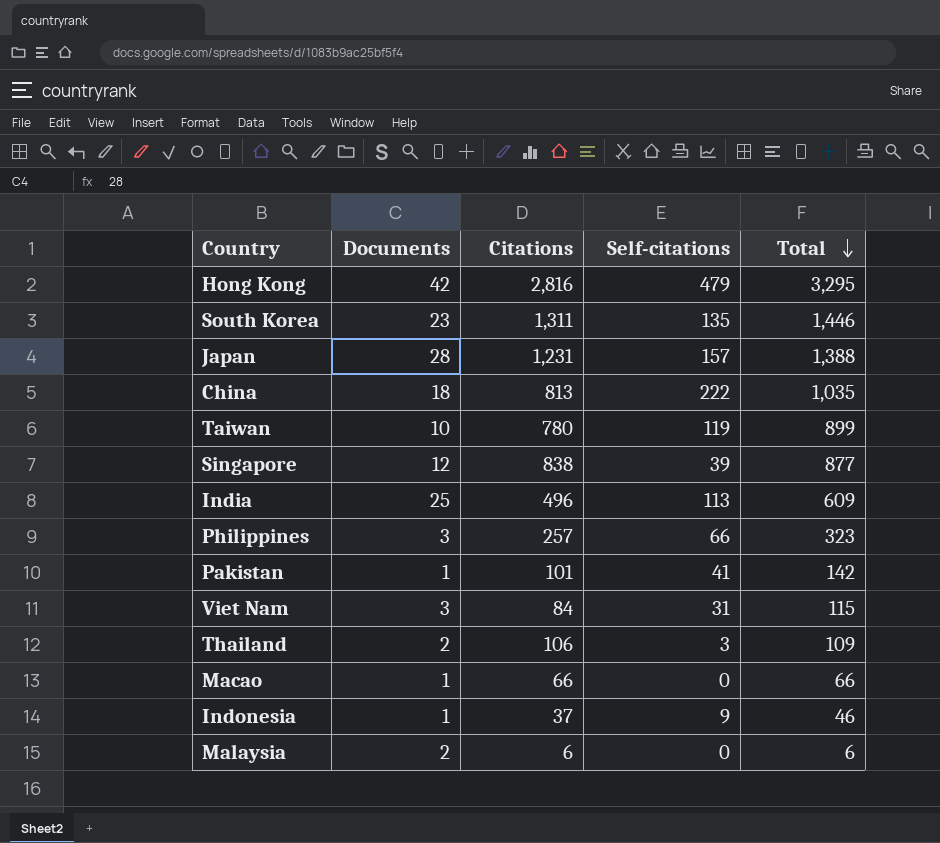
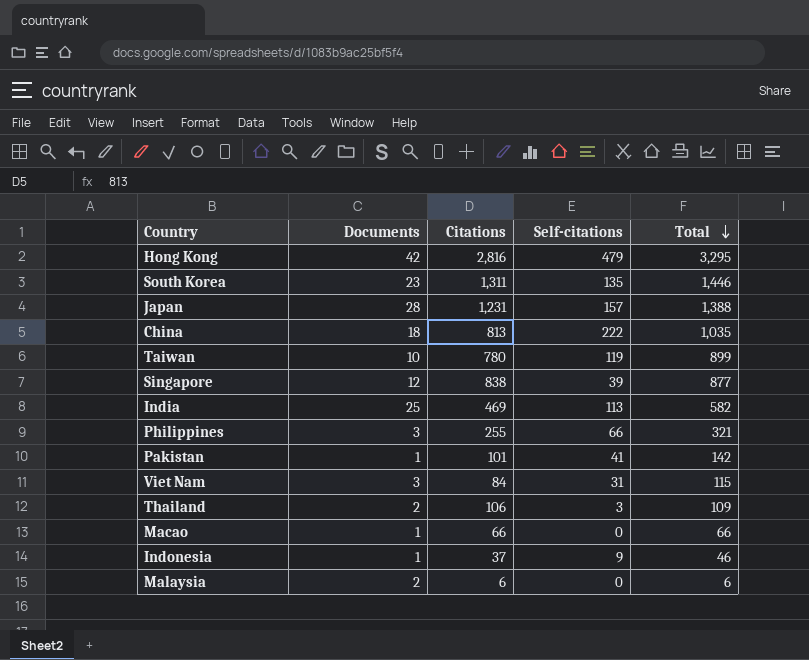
India | Citations: 496 -> 469
India | Total: 609 -> 582
Philippines | Citations: 257 -> 255
Philippines | Total: 323 -> 321

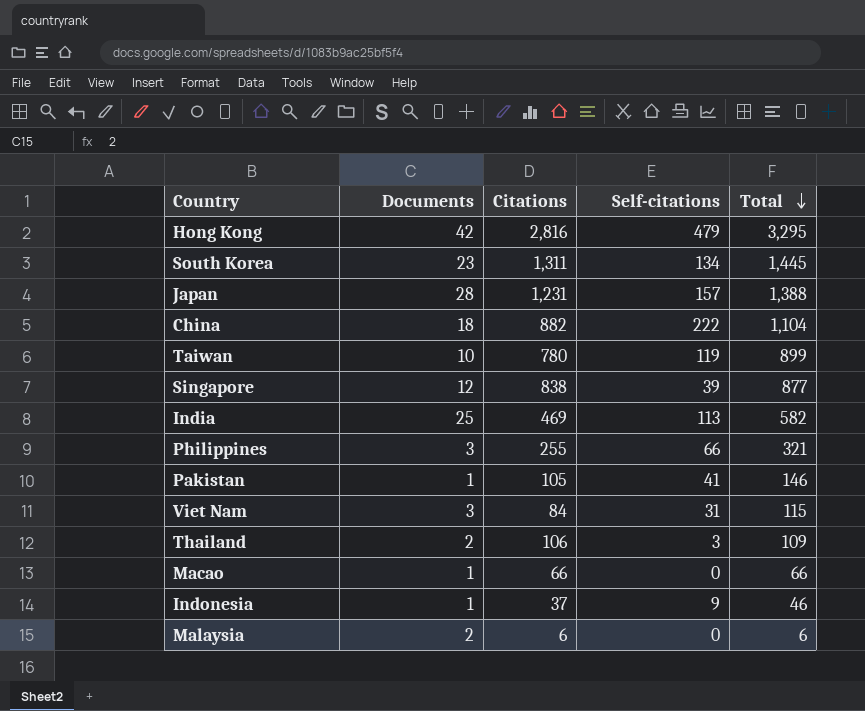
South Korea | Self-citations: 135 -> 134
South Korea | Total: 1,446 -> 1,445
China | Citations: 813 -> 882
China | Total: 1,035 -> 1,104
Pakistan | Citations: 101 -> 105
Pakistan | Total: 142 -> 146

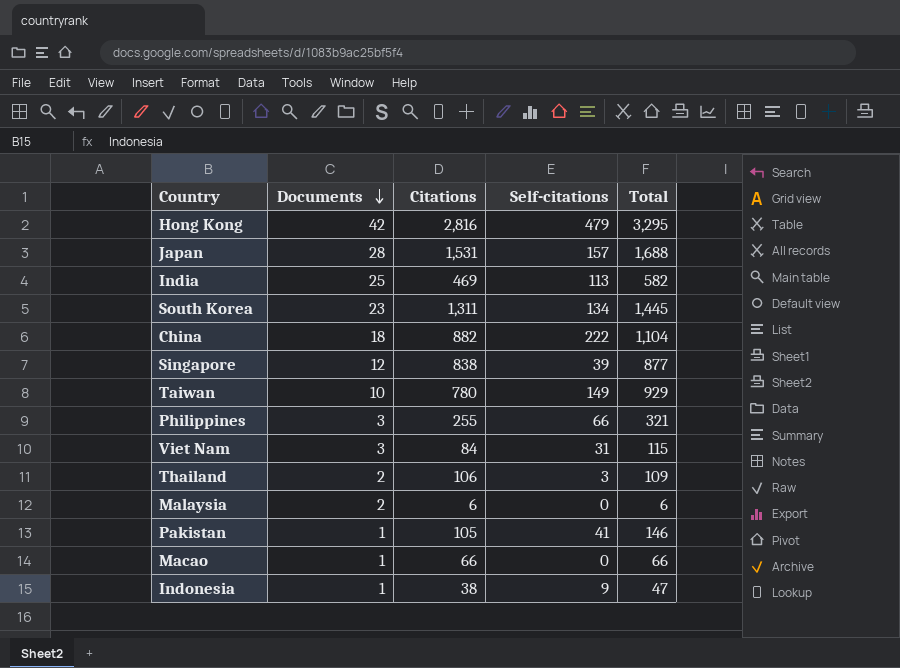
row order: Total descending -> Documents descending
Japan | Citations: 1,231 -> 1,531
Japan | Total: 1,388 -> 1,688
Taiwan | Self-citations: 119 -> 149
Taiwan | Total: 899 -> 929
Indonesia | Citations: 37 -> 38
Indonesia | Total: 46 -> 47

